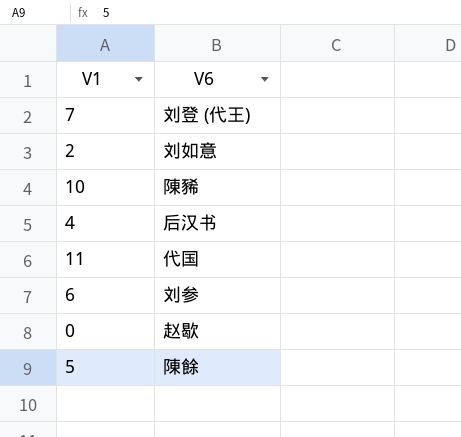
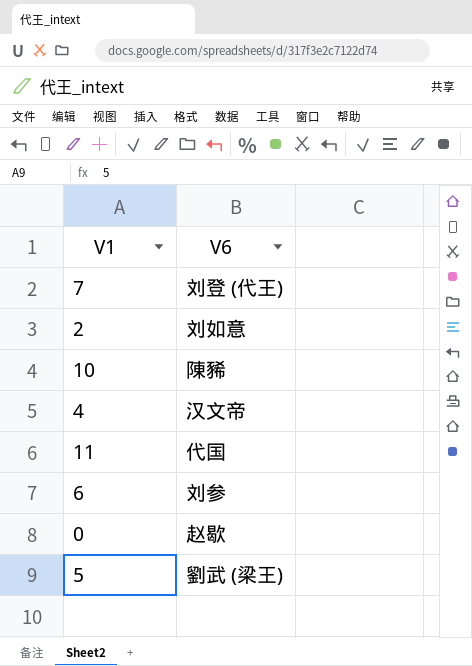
4 | V6: 后汉书 -> 汉文帝
5 | V6: 陳餘 -> 劉武 (梁王)

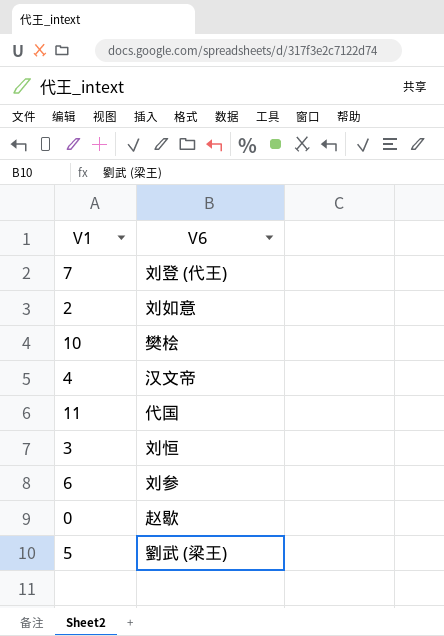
10 | V6: 陳豨 -> 樊桧
row 3: none -> 刘恒

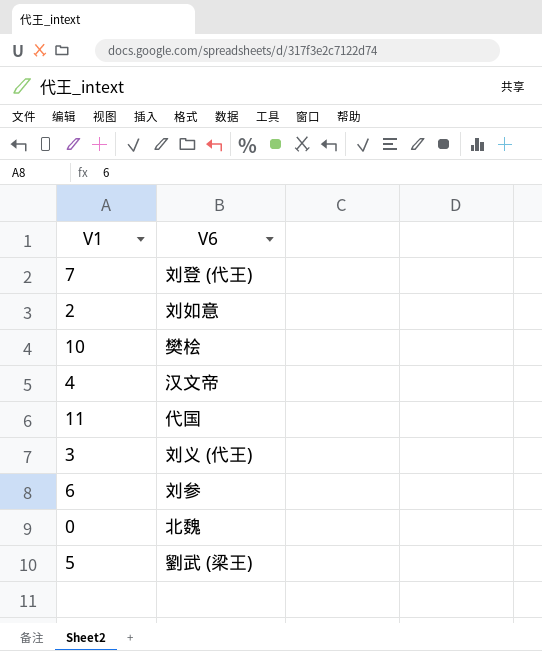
3 | V6: 刘恒 -> 刘义 (代王)
0 | V6: 赵歇 -> 北魏

